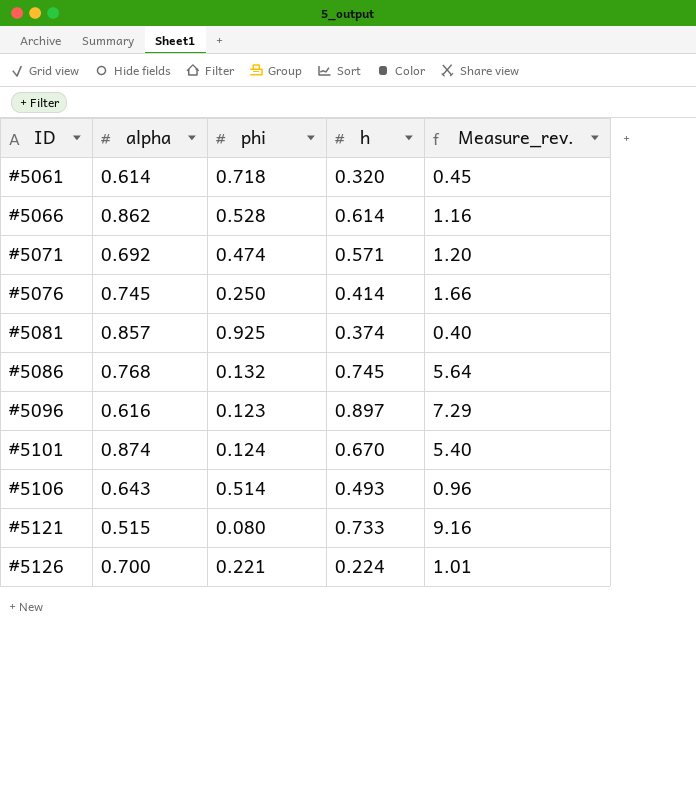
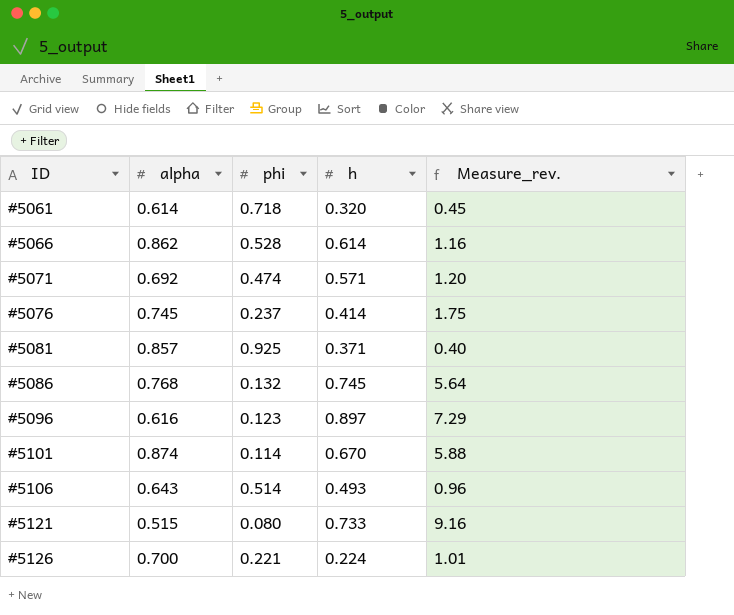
#5076 | phi: 0.250 -> 0.237
#5076 | Measure_rev.: 1.66 -> 1.75
#5081 | h: 0.374 -> 0.371
#5101 | phi: 0.124 -> 0.114
#5101 | Measure_rev.: 5.40 -> 5.88

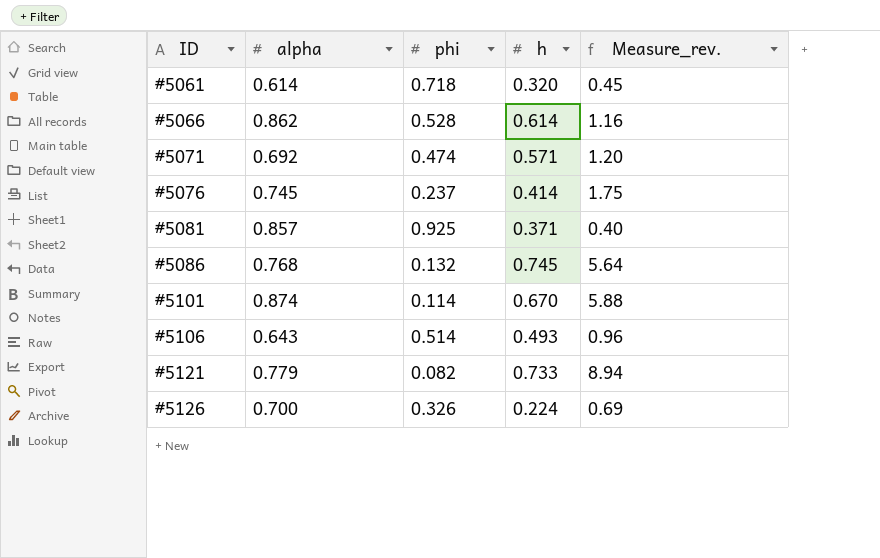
row #5096: 0.616 | 0.123 | 0.897 | 7.29 -> none
#5121 | alpha: 0.515 -> 0.779
#5121 | phi: 0.080 -> 0.082
#5121 | Measure_rev.: 9.16 -> 8.94
#5126 | phi: 0.221 -> 0.326
#5126 | Measure_rev.: 1.01 -> 0.69

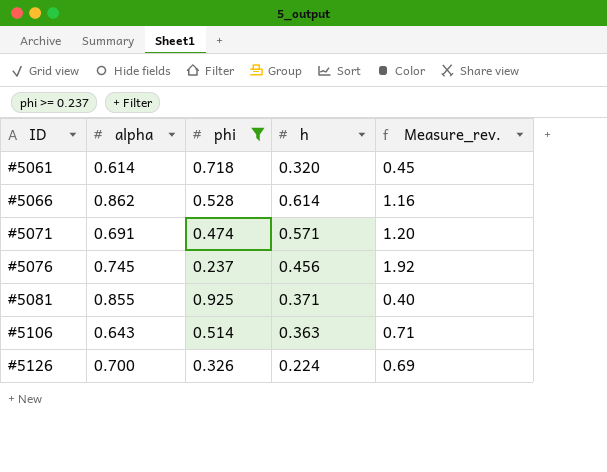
filter: none -> phi >= 0.237
#5071 | alpha: 0.692 -> 0.691
#5076 | h: 0.414 -> 0.456
#5076 | Measure_rev.: 1.75 -> 1.92
#5081 | alpha: 0.857 -> 0.855
#5106 | h: 0.493 -> 0.363
#5106 | Measure_rev.: 0.96 -> 0.71

